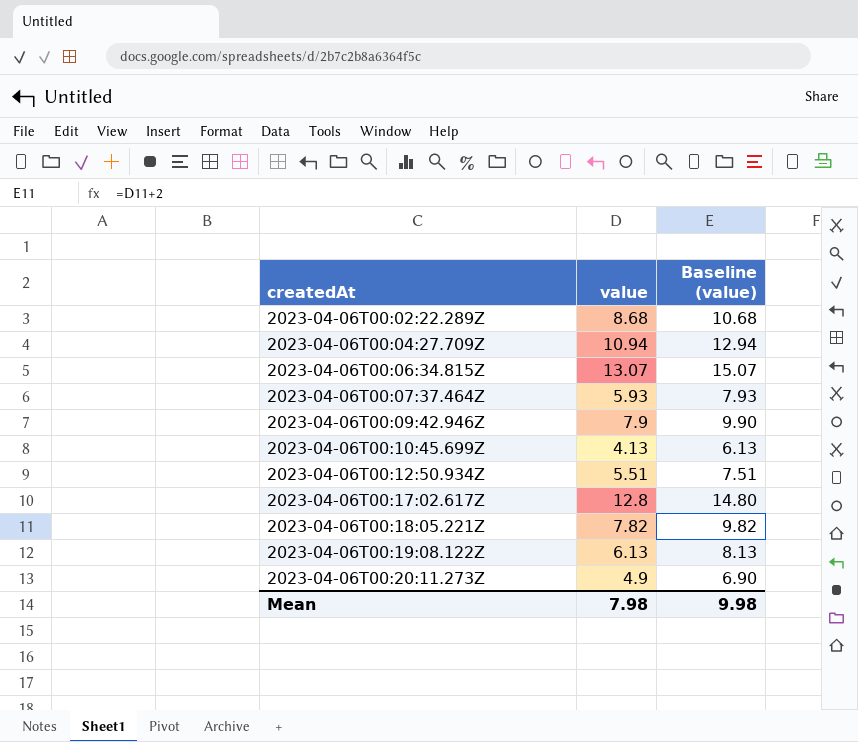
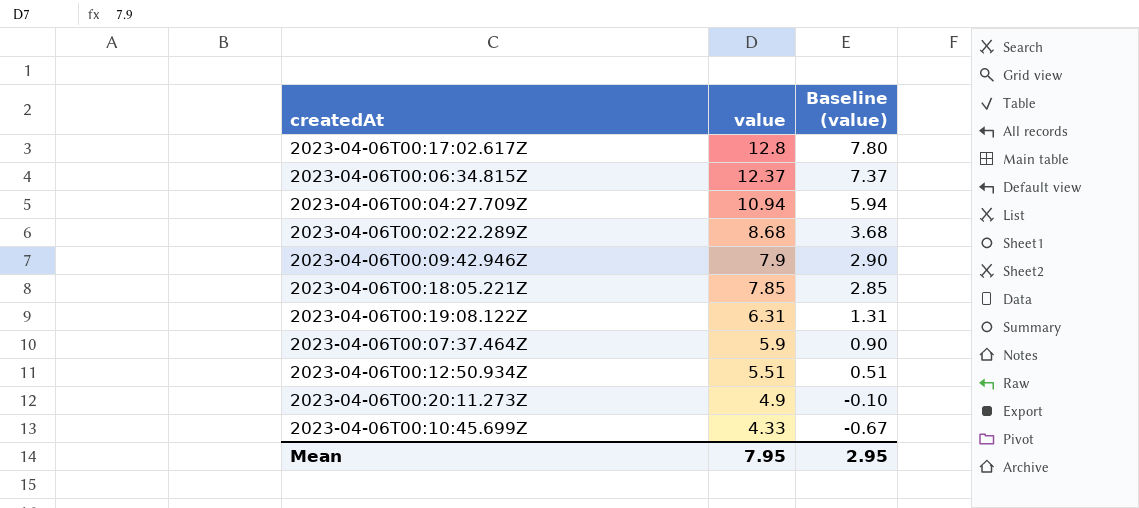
row order: createdAt ascending -> value descending
column Baseline (value) | formula: [value] + 2 -> [value] - 5
2023-04-06T00:06:34.815Z | value: 13.07 -> 12.37
2023-04-06T00:18:05.221Z | value: 7.82 -> 7.85
2023-04-06T00:19:08.122Z | value: 6.13 -> 6.31
2023-04-06T00:07:37.464Z | value: 5.93 -> 5.9
2023-04-06T00:10:45.699Z | value: 4.13 -> 4.33
Mean | value: 7.98 -> 7.95
Mean | Baseline (value): 9.98 -> 2.95

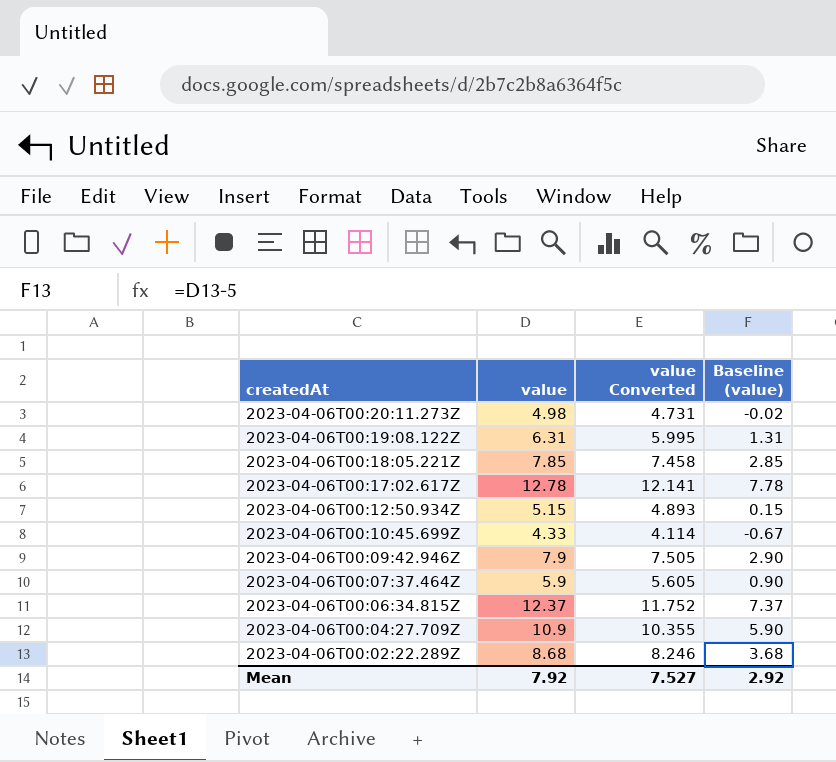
row order: value descending -> createdAt descending
column value Converted | formula: none -> [value] * 0.95
2023-04-06T00:20:11.273Z | value: 4.9 -> 4.98
2023-04-06T00:20:11.273Z | Baseline (value): -0.10 -> -0.02
2023-04-06T00:17:02.617Z | value: 12.8 -> 12.78
2023-04-06T00:17:02.617Z | Baseline (value): 7.80 -> 7.78
2023-04-06T00:12:50.934Z | value: 5.51 -> 5.15
2023-04-06T00:12:50.934Z | Baseline (value): 0.51 -> 0.15
2023-04-06T00:04:27.709Z | value: 10.94 -> 10.9
2023-04-06T00:04:27.709Z | Baseline (value): 5.94 -> 5.90
Mean | value: 7.95 -> 7.92
Mean | Baseline (value): 2.95 -> 2.92

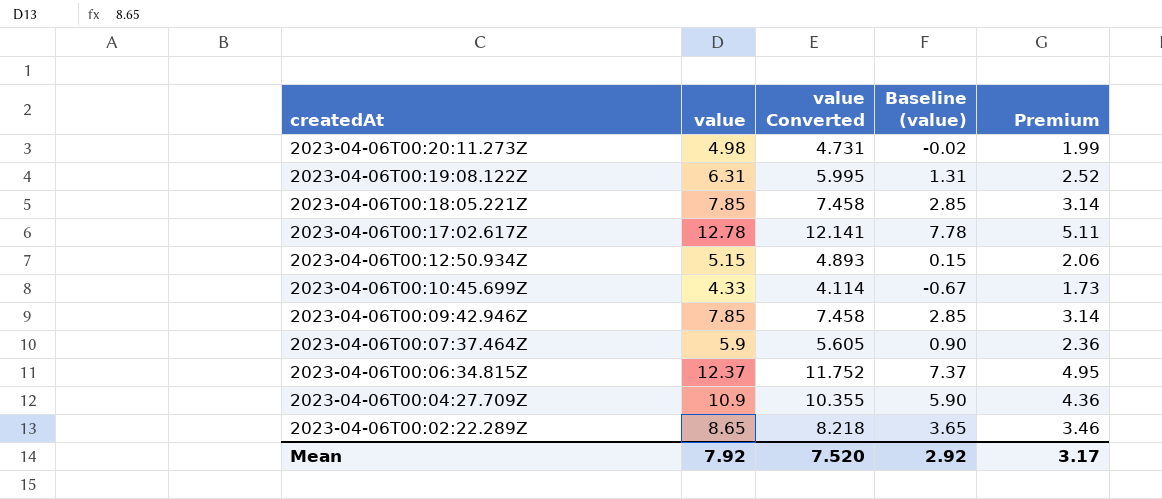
column Premium | formula: none -> [value] * 0.4
2023-04-06T00:09:42.946Z | value: 7.9 -> 7.85
2023-04-06T00:09:42.946Z | value Converted: 7.505 -> 7.458
2023-04-06T00:09:42.946Z | Baseline (value): 2.90 -> 2.85
2023-04-06T00:02:22.289Z | value: 8.68 -> 8.65
2023-04-06T00:02:22.289Z | value Converted: 8.246 -> 8.218
2023-04-06T00:02:22.289Z | Baseline (value): 3.68 -> 3.65
Mean | value Converted: 7.527 -> 7.520

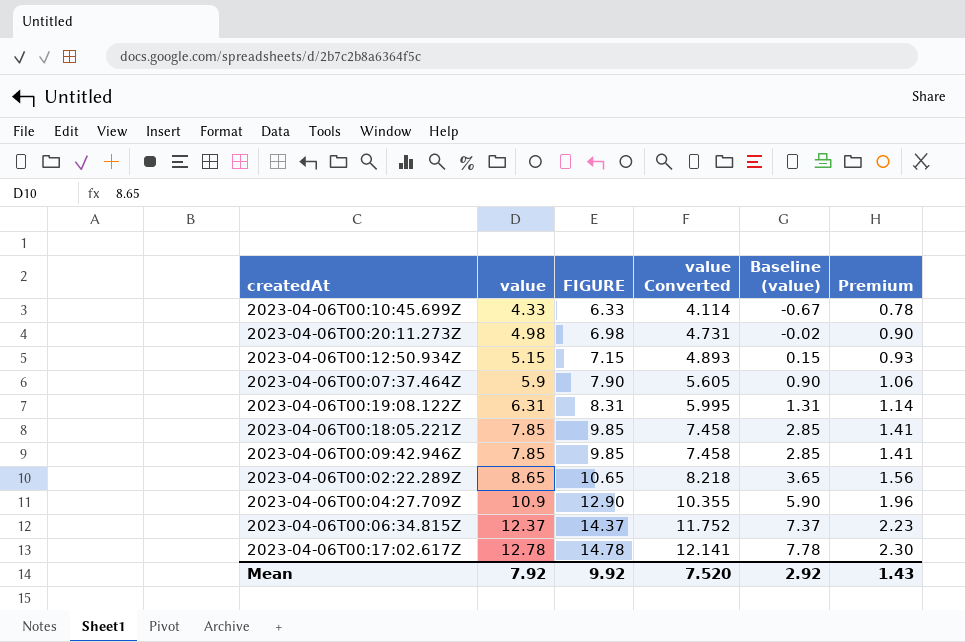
row order: createdAt descending -> value ascending
column FIGURE | formula: none -> [value] + 2
column Premium | formula: [value] * 0.4 -> [value] * 0.18
Mean | Premium: 3.17 -> 1.43

